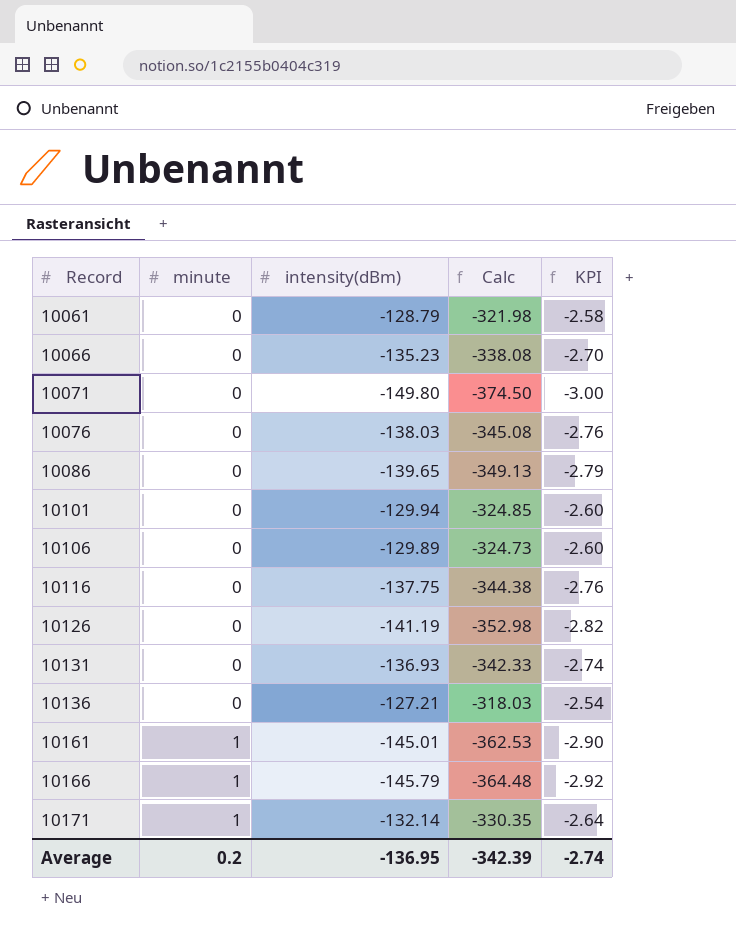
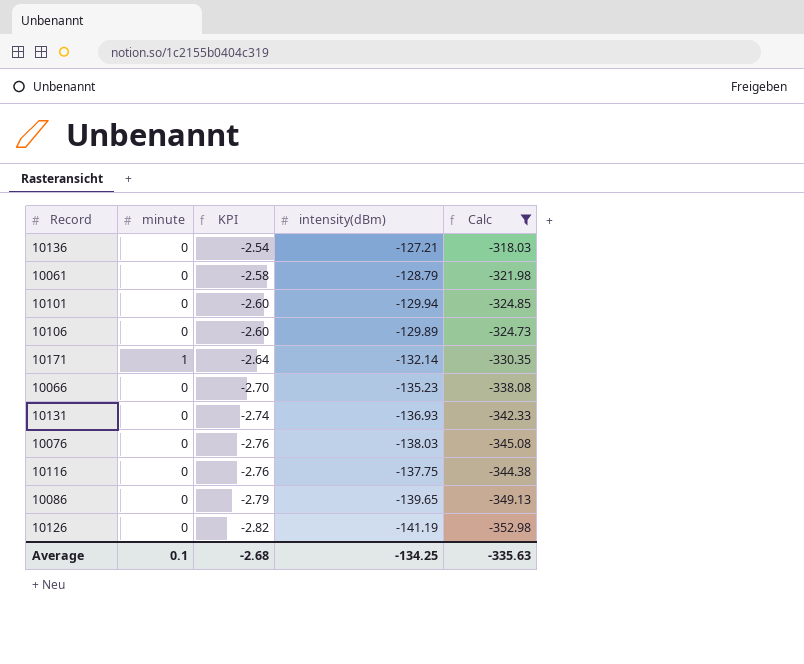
filter: none -> Calc >= -352.98
row order: Record ascending -> KPI descending
column KPI | position: 5 -> 3
Average | minute: 0.2 -> 0.1
Average | KPI: -2.74 -> -2.68
Average | intensity(dBm): -136.95 -> -134.25
Average | Calc: -342.39 -> -335.63

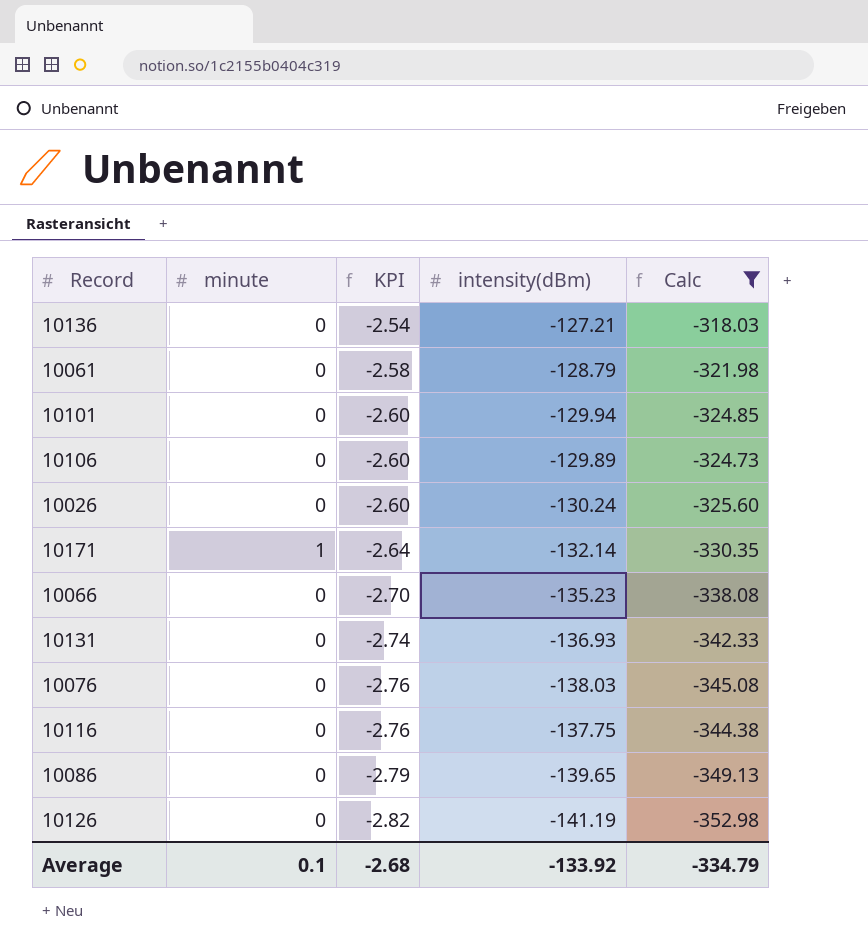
row 10026: none -> 0 | -2.60 | -130.24 | -325.60
Average | intensity(dBm): -134.25 -> -133.92
Average | Calc: -335.63 -> -334.79

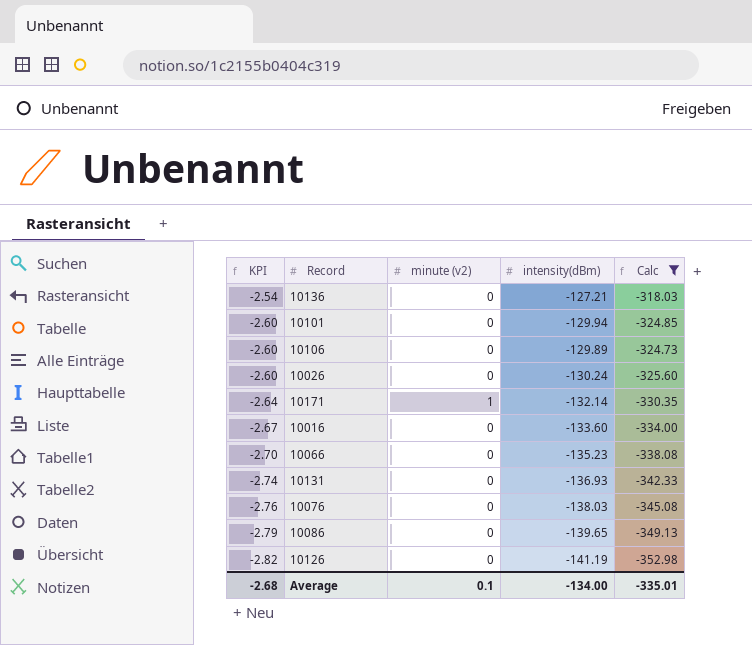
column KPI | position: 3 -> 1
column name: minute -> minute (v2)
row 10061: 0 | -2.58 | -128.79 | -321.98 -> none
row 10116: 0 | -2.76 | -137.75 | -344.38 -> none
row 10016: none -> -2.67 | 0 | -133.60 | -334.00
Average | intensity(dBm): -133.92 -> -134.00
Average | Calc: -334.79 -> -335.01

